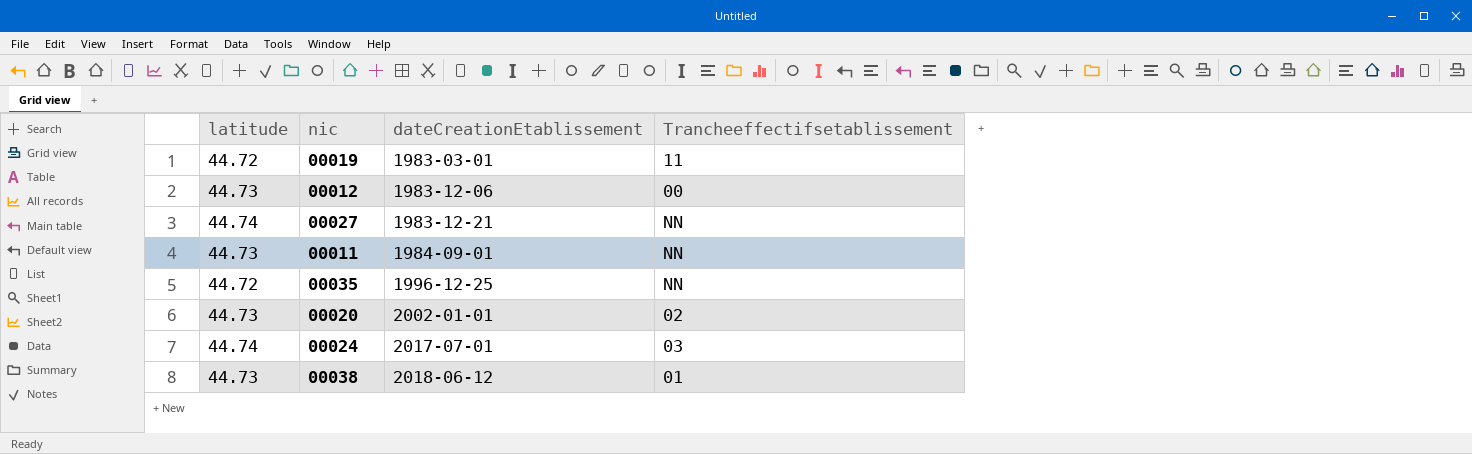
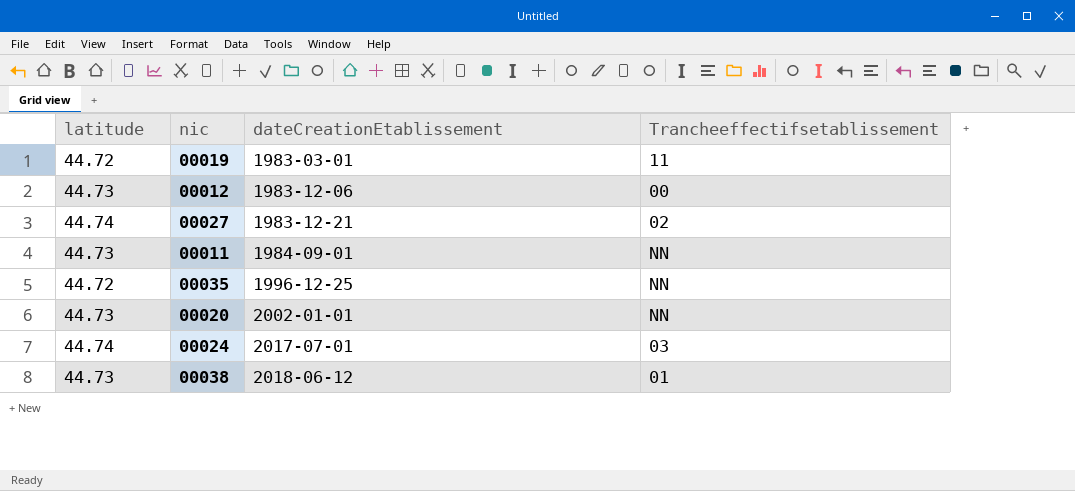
00027 | Trancheeffectifsetablissement: NN -> 02
00020 | Trancheeffectifsetablissement: 02 -> NN

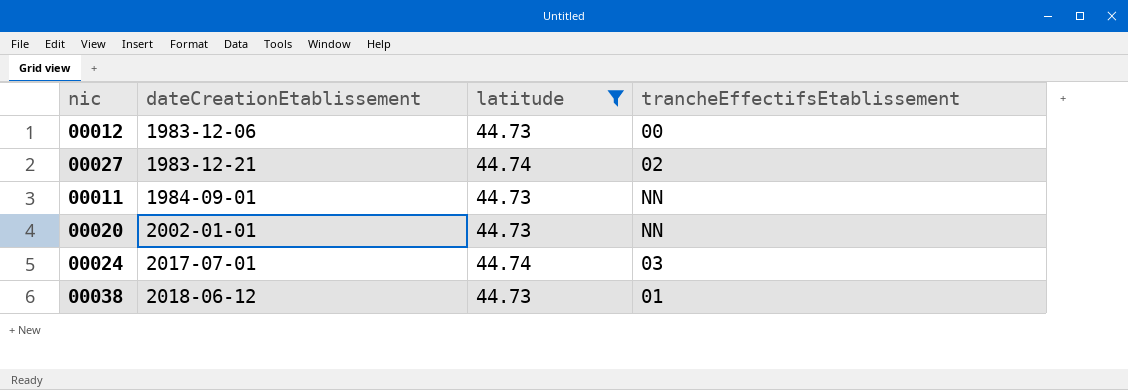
filter: none -> latitude != 44.72
column latitude | position: 1 -> 3
column name: Trancheeffectifsetablissement -> trancheEffectifsEtablissement

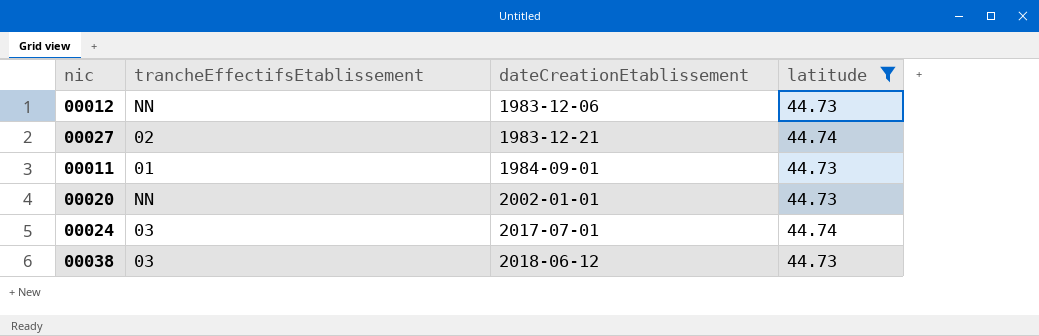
column trancheEffectifsEtablissement | position: 4 -> 2
00012 | trancheEffectifsEtablissement: 00 -> NN
00011 | trancheEffectifsEtablissement: NN -> 01
00038 | trancheEffectifsEtablissement: 01 -> 03

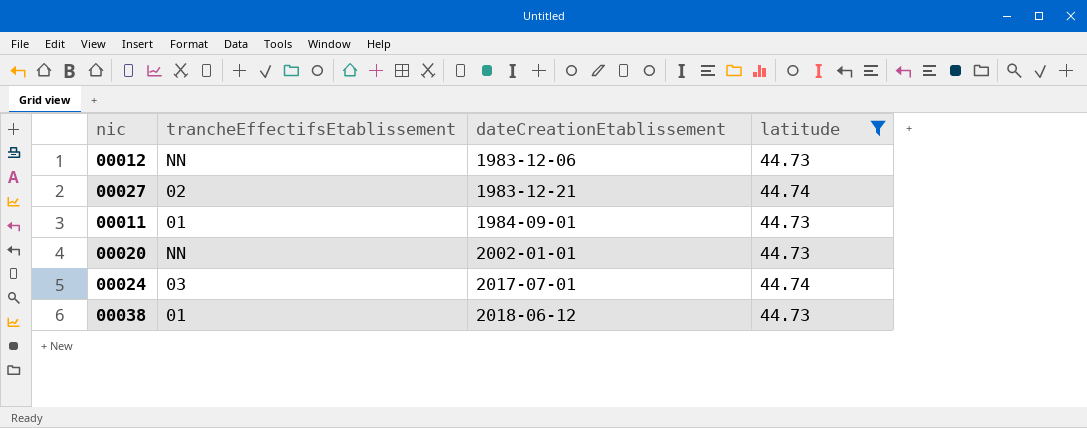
00038 | trancheEffectifsEtablissement: 03 -> 01

